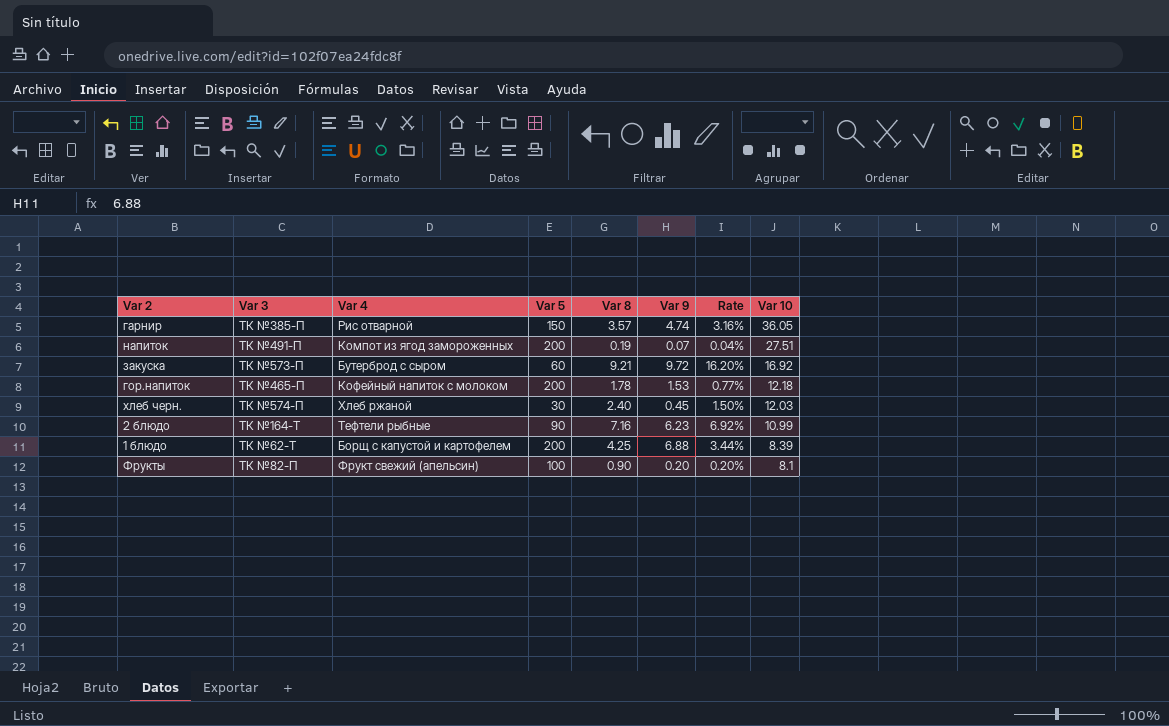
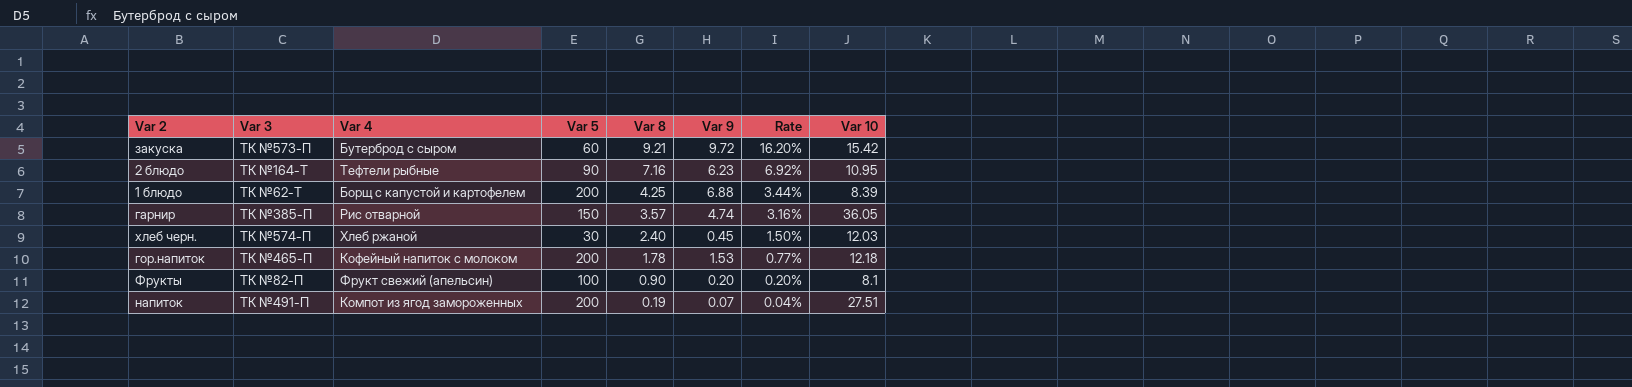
row order: Var 10 descending -> Var 8 descending
закуска | Var 10: 16.92 -> 15.42
2 блюдо | Var 10: 10.99 -> 10.95

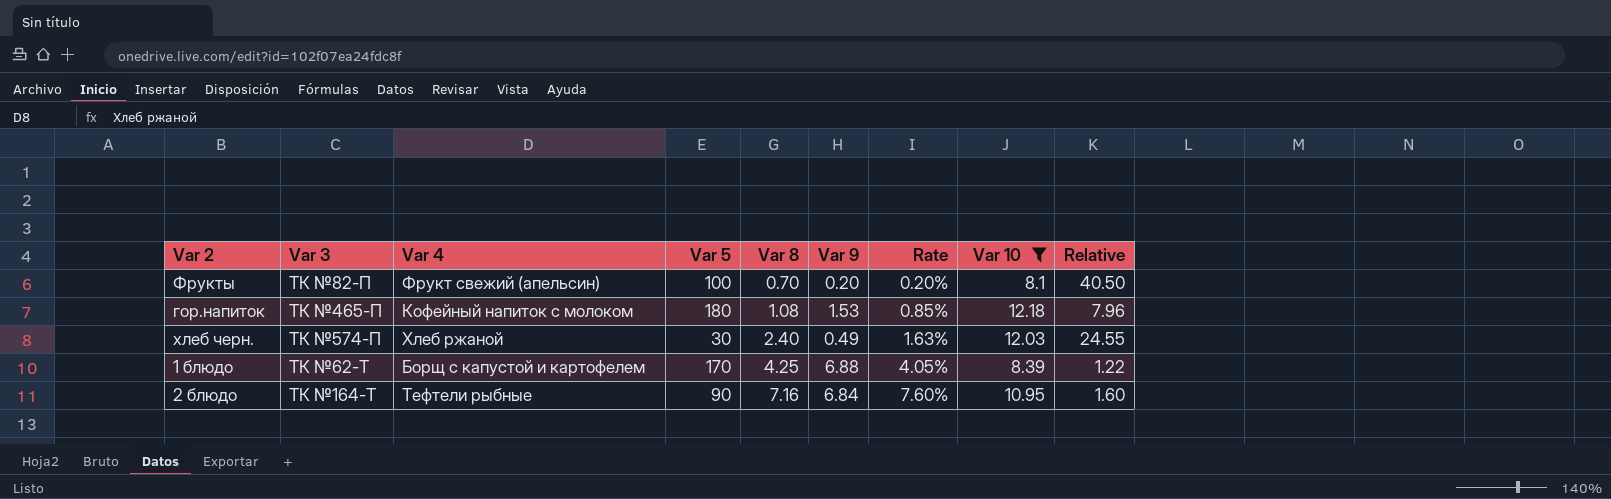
filter: none -> Var 10 <= 12.18
row order: Var 8 descending -> Var 8 ascending
column Relative | formula: none -> [Var 10] / [Var 9]
Фрукты | Var 8: 0.90 -> 0.70
гор.напиток | Var 5: 200 -> 180
гор.напиток | Var 8: 1.78 -> 1.08
гор.напиток | Rate: 0.77% -> 0.85%
хлеб черн. | Var 9: 0.45 -> 0.49
хлеб черн. | Rate: 1.50% -> 1.63%
1 блюдо | Var 5: 200 -> 170
1 блюдо | Rate: 3.44% -> 4.05%
2 блюдо | Var 9: 6.23 -> 6.84
2 блюдо | Rate: 6.92% -> 7.60%

